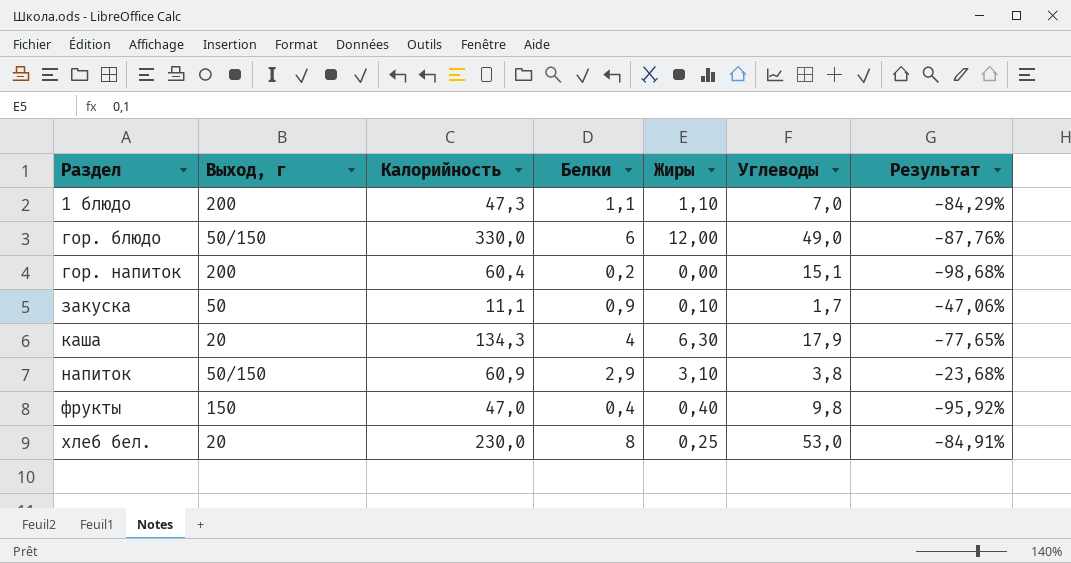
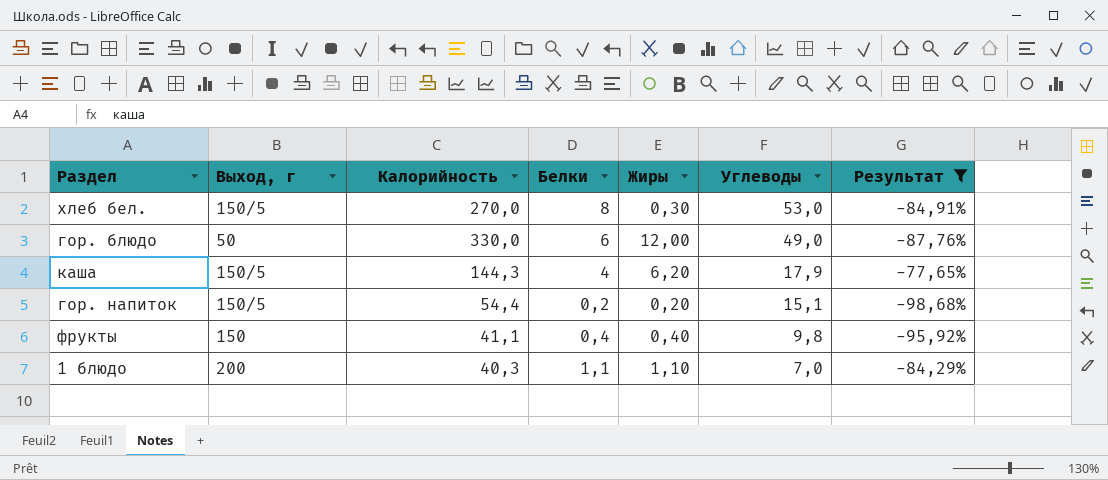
filter: none -> Результат <= -77,65%
row order: Раздел ascending -> Углеводы descending
хлеб бел. | Выход, г: 20 -> 150/5
хлеб бел. | Калорийность: 230,0 -> 270,0
хлеб бел. | Жиры: 0,25 -> 0,30
гор. блюдо | Выход, г: 50/150 -> 50
каша | Выход, г: 20 -> 150/5
каша | Калорийность: 134,3 -> 144,3
каша | Жиры: 6,30 -> 6,20
гор. напиток | Выход, г: 200 -> 150/5
гор. напиток | Калорийность: 60,4 -> 54,4
гор. напиток | Жиры: 0,00 -> 0,20
фрукты | Калорийность: 47,0 -> 41,1
1 блюдо | Калорийность: 47,3 -> 40,3

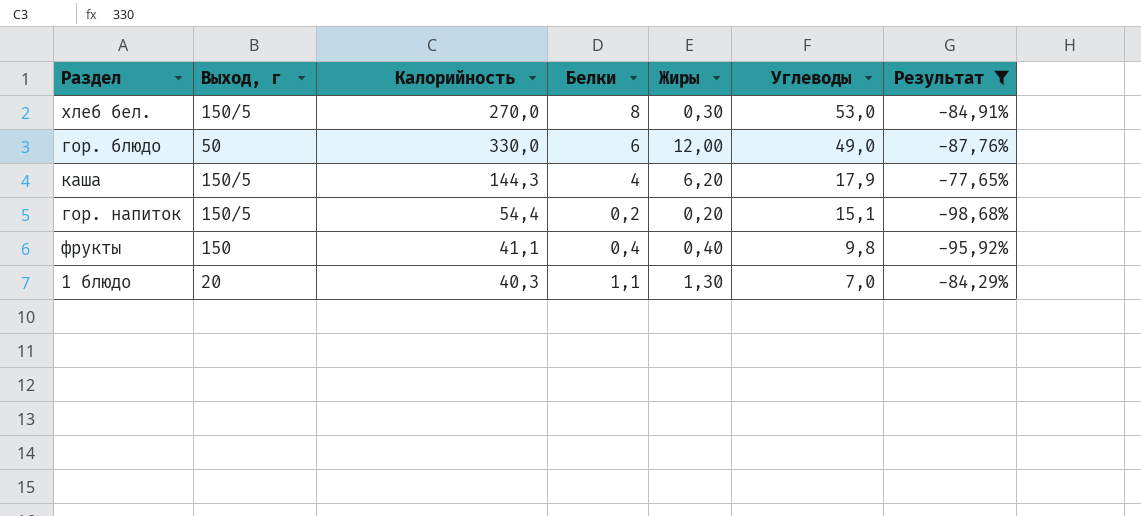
1 блюдо | Выход, г: 200 -> 20
1 блюдо | Жиры: 1,10 -> 1,30

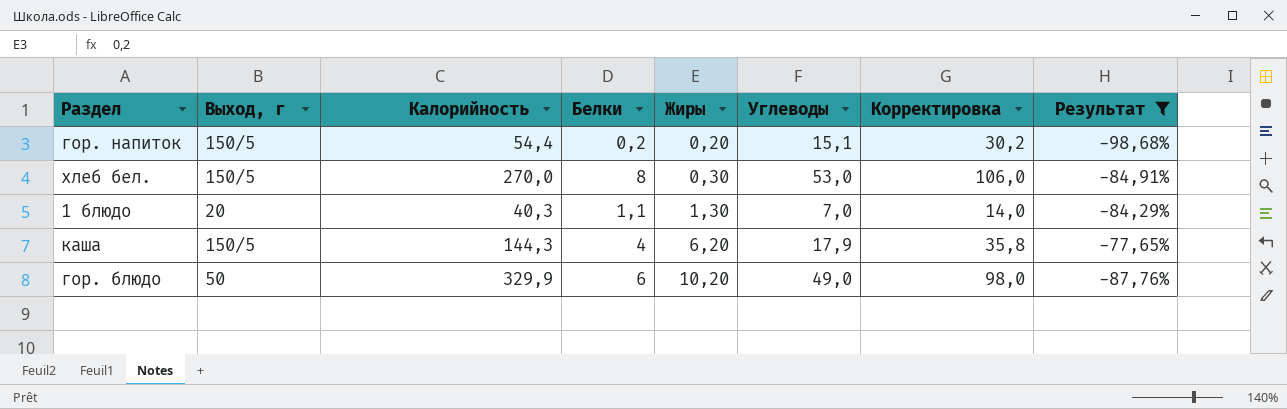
row order: Углеводы descending -> Жиры ascending
column Корректировка | formula: none -> [Углеводы] * 2
row фрукты: 150 | 41,1 | 0,4 | 0,40 | 9,8 | -95,92% -> none
гор. блюдо | Калорийность: 330,0 -> 329,9
гор. блюдо | Жиры: 12,00 -> 10,20

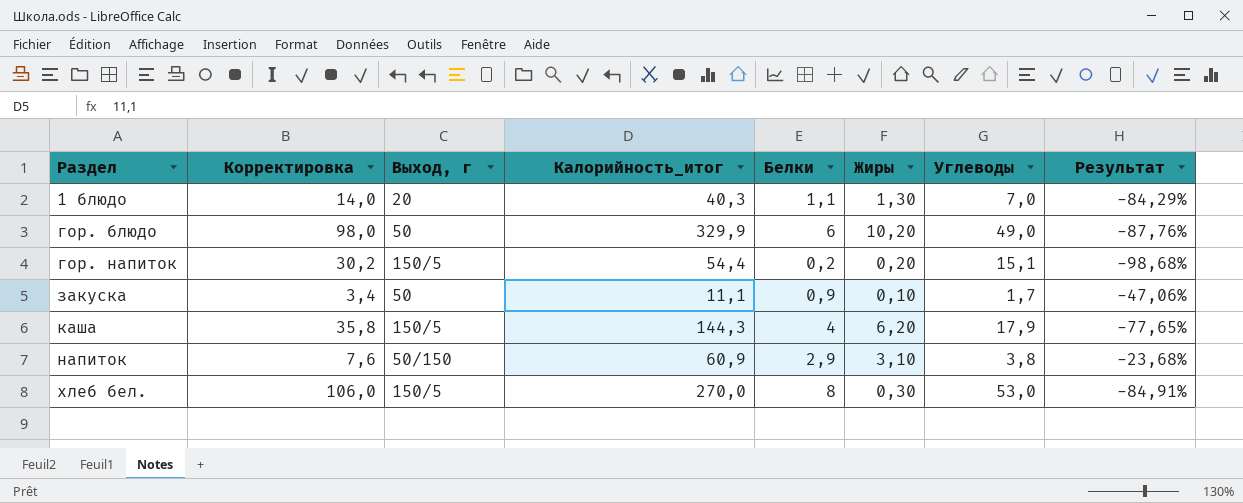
filter: Результат <= -77,65% -> none
row order: Жиры ascending -> Раздел ascending
column Корректировка | position: 7 -> 2
column name: Калорийность -> Калорийность_итог

